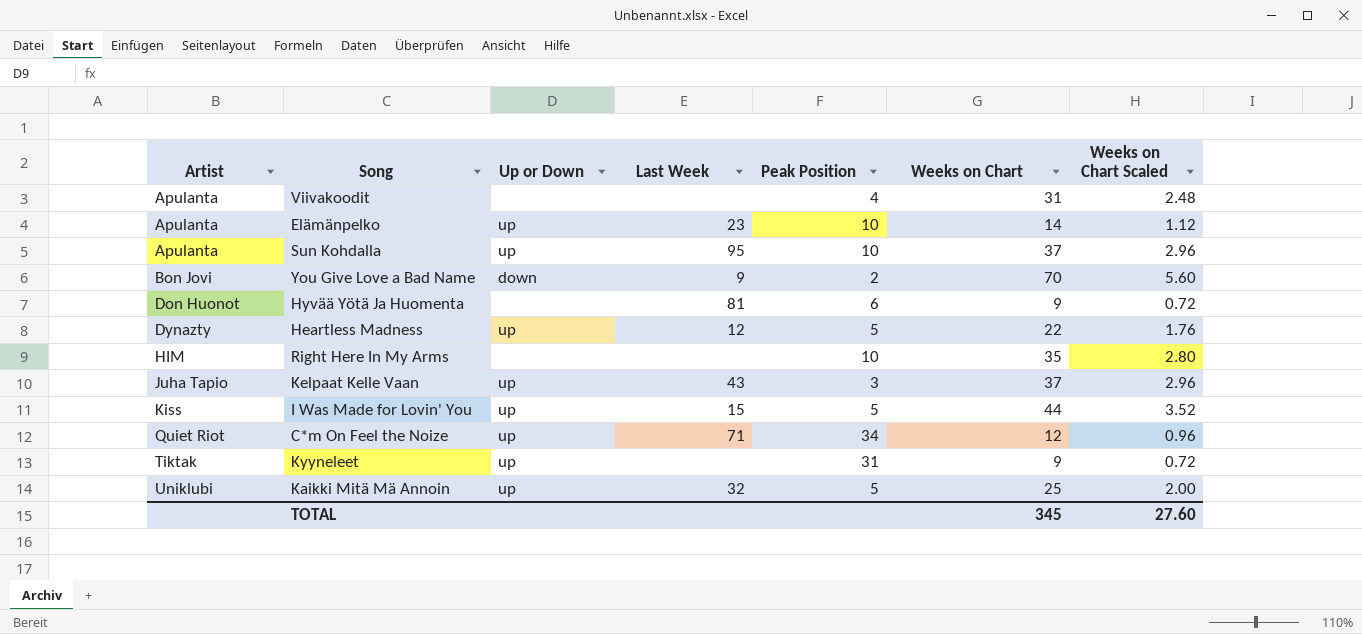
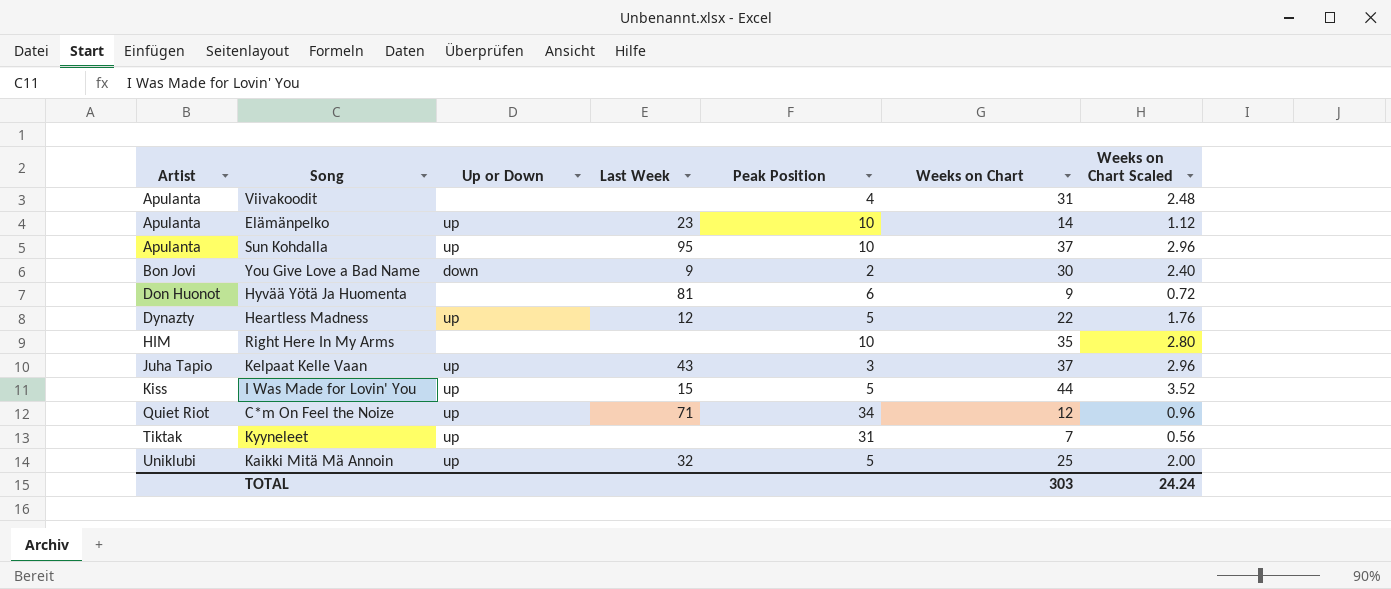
You Give Love a Bad Name | Weeks on Chart: 70 -> 30
You Give Love a Bad Name | Weeks on Chart Scaled: 5.60 -> 2.40
Kyyneleet | Weeks on Chart: 9 -> 7
Kyyneleet | Weeks on Chart Scaled: 0.72 -> 0.56
TOTAL | Weeks on Chart: 345 -> 303
TOTAL | Weeks on Chart Scaled: 27.60 -> 24.24

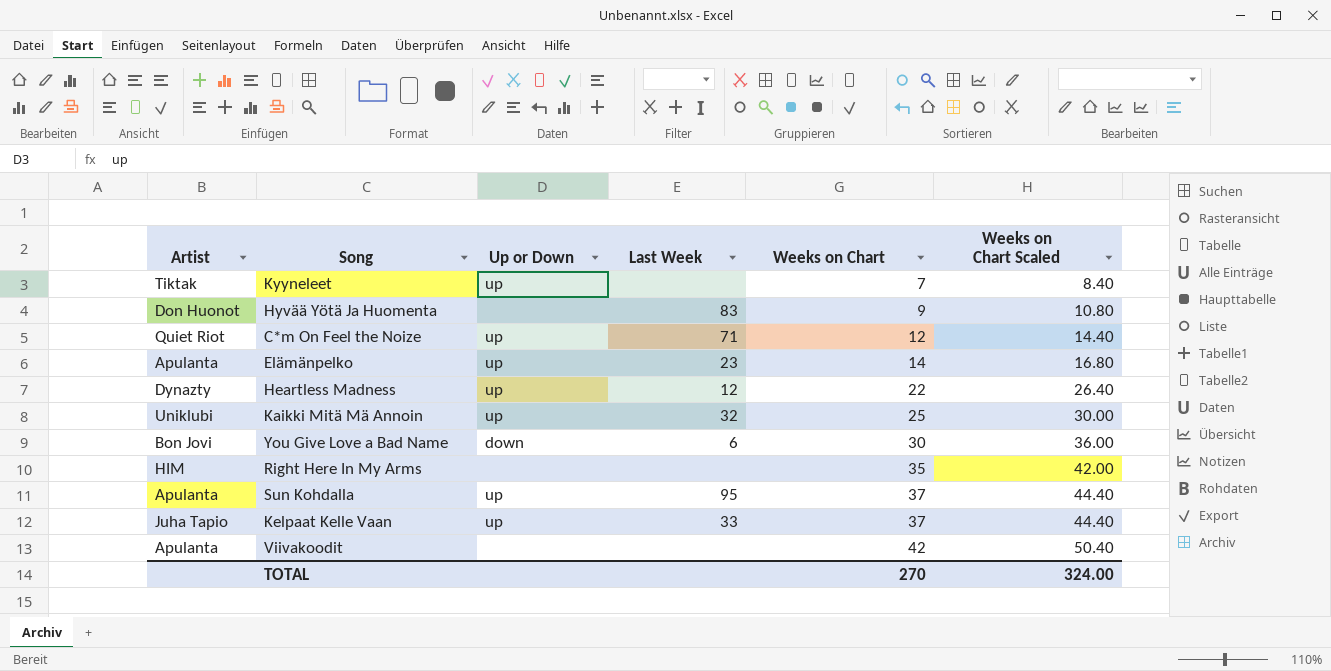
row order: Artist ascending -> Weeks on Chart ascending
column Peak Position | position: 5 -> none
column Weeks on Chart Scaled | formula: [Weeks on Chart] * 0.08 -> [Weeks on Chart] * 1.2
row I Was Made for Lovin' You: Kiss | up | 15 | 5 | 44 | 3.52 -> none
Hyvää Yötä Ja Huomenta | Last Week: 81 -> 83
You Give Love a Bad Name | Last Week: 9 -> 6
Kelpaat Kelle Vaan | Last Week: 43 -> 33
Viivakoodit | Weeks on Chart: 31 -> 42
TOTAL | Weeks on Chart: 303 -> 270
TOTAL | Weeks on Chart Scaled: 24.24 -> 324.00

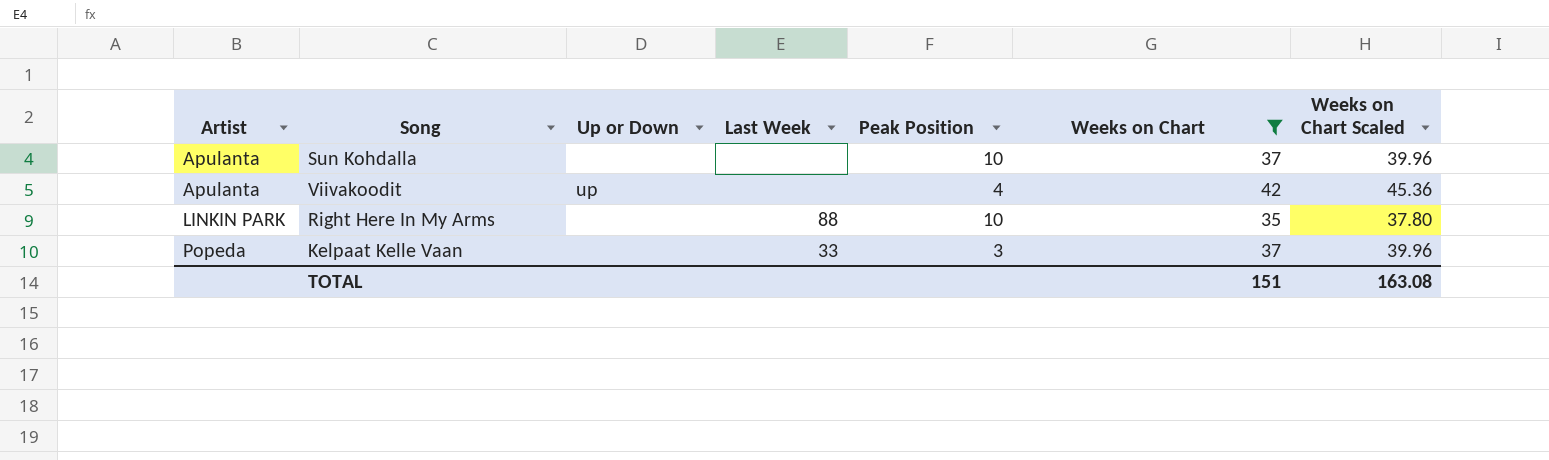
filter: none -> Weeks on Chart >= 35
row order: Weeks on Chart ascending -> Artist ascending
column Peak Position | position: none -> 5
column Weeks on Chart Scaled | formula: [Weeks on Chart] * 1.2 -> [Weeks on Chart] * 1.08
Sun Kohdalla | Up or Down: up -> none
Sun Kohdalla | Last Week: 95 -> none
Viivakoodit | Up or Down: none -> up
Right Here In My Arms | Artist: HIM -> LINKIN PARK
Right Here In My Arms | Last Week: none -> 88
Kelpaat Kelle Vaan | Artist: Juha Tapio -> Popeda
Kelpaat Kelle Vaan | Up or Down: up -> none
TOTAL | Weeks on Chart: 270 -> 151
TOTAL | Weeks on Chart Scaled: 324.00 -> 163.08

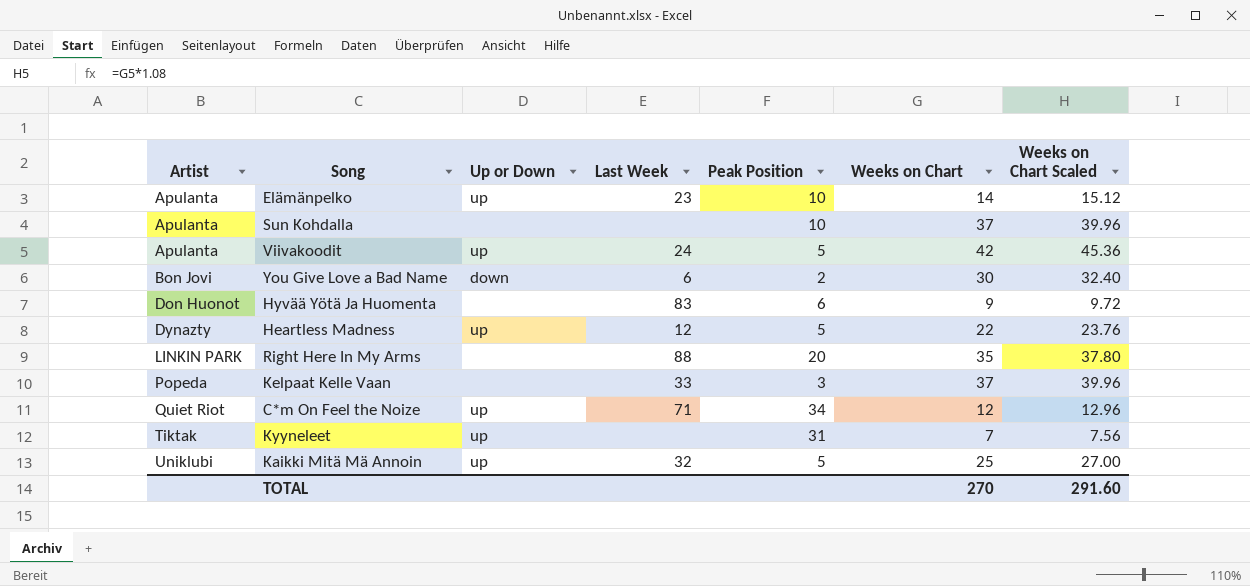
filter: Weeks on Chart >= 35 -> none
Viivakoodit | Last Week: none -> 24
Viivakoodit | Peak Position: 4 -> 5
Right Here In My Arms | Peak Position: 10 -> 20
TOTAL | Weeks on Chart: 151 -> 270
TOTAL | Weeks on Chart Scaled: 163.08 -> 291.60

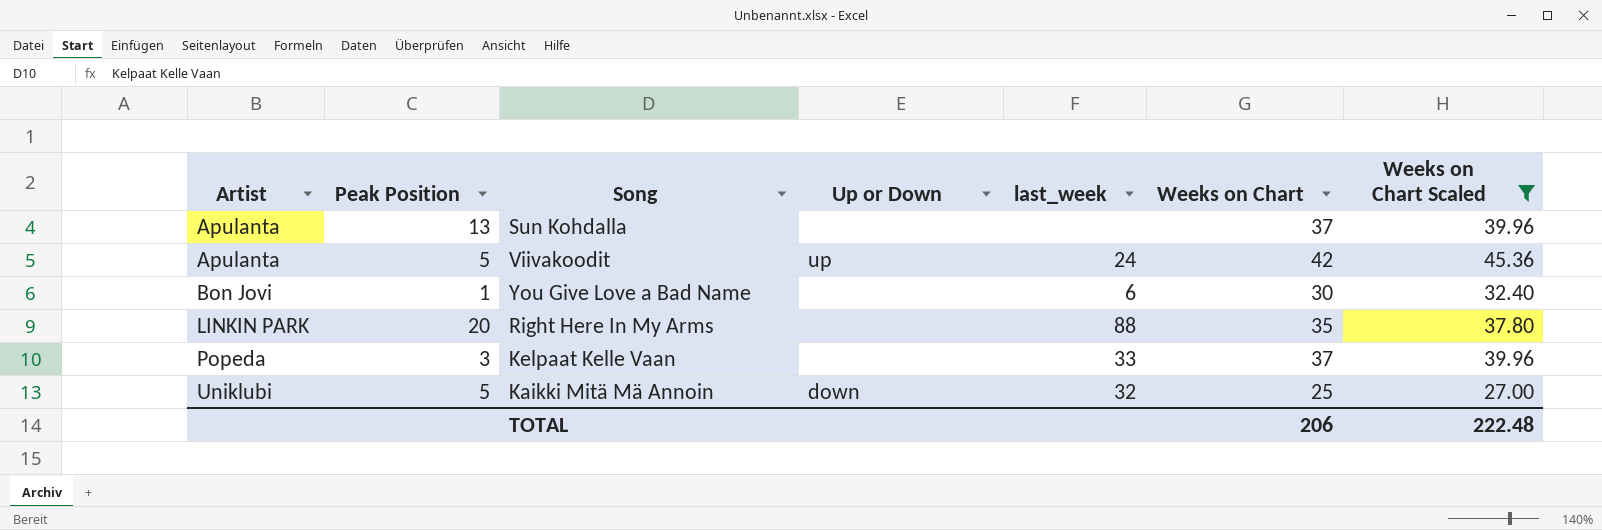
filter: none -> Weeks on Chart Scaled >= 27.00
column Peak Position | position: 5 -> 2
column name: Last Week -> last_week
Sun Kohdalla | Peak Position: 10 -> 13
You Give Love a Bad Name | Peak Position: 2 -> 1
You Give Love a Bad Name | Up or Down: down -> none
Kaikki Mitä Mä Annoin | Up or Down: up -> down
TOTAL | Weeks on Chart: 270 -> 206
TOTAL | Weeks on Chart Scaled: 291.60 -> 222.48

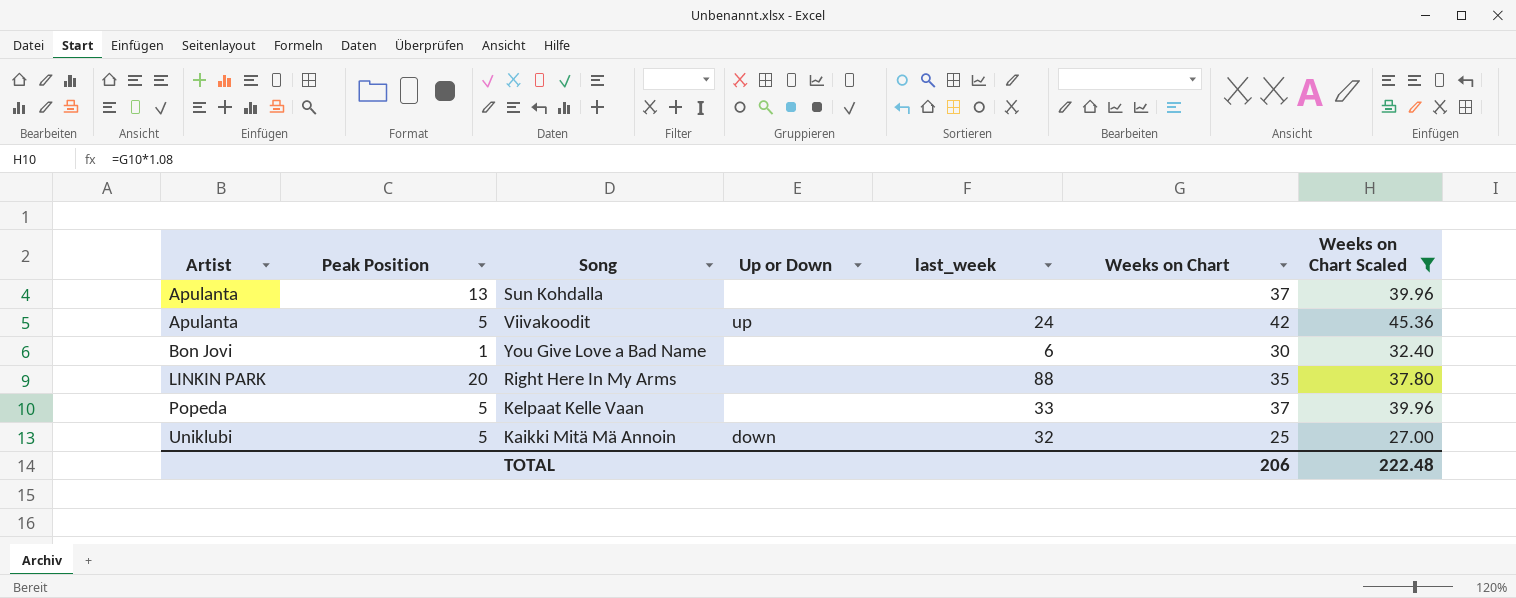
Kelpaat Kelle Vaan | Peak Position: 3 -> 5

